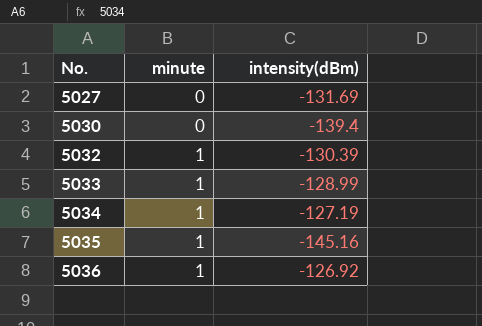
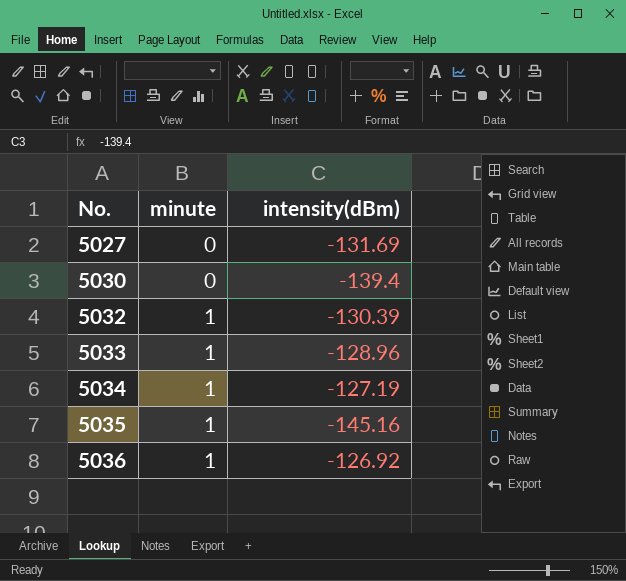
5033 | intensity(dBm): -128.99 -> -128.96

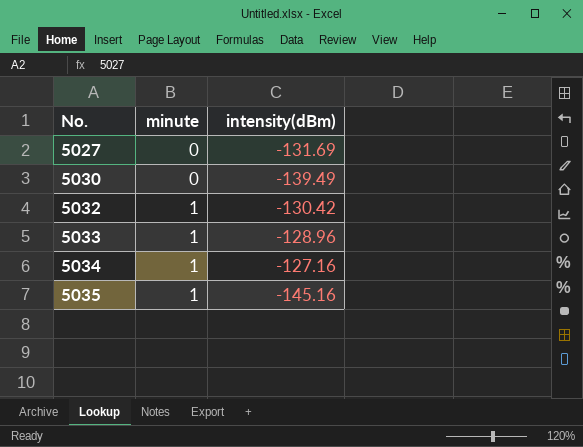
row 5036: 1 | -126.92 -> none
5030 | intensity(dBm): -139.4 -> -139.49
5032 | intensity(dBm): -130.39 -> -130.42
5034 | intensity(dBm): -127.19 -> -127.16

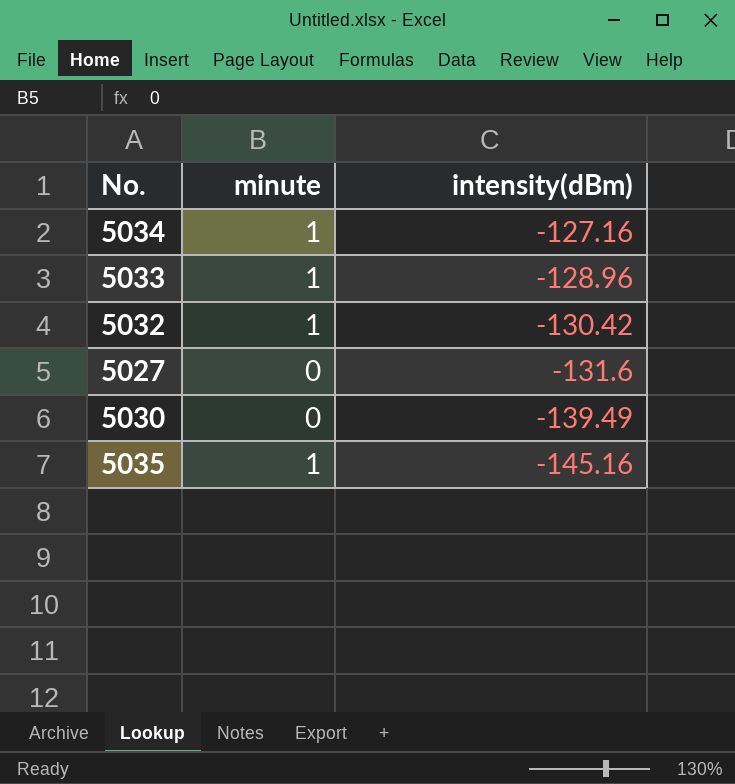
row order: No. ascending -> intensity(dBm) descending
5027 | intensity(dBm): -131.69 -> -131.6

